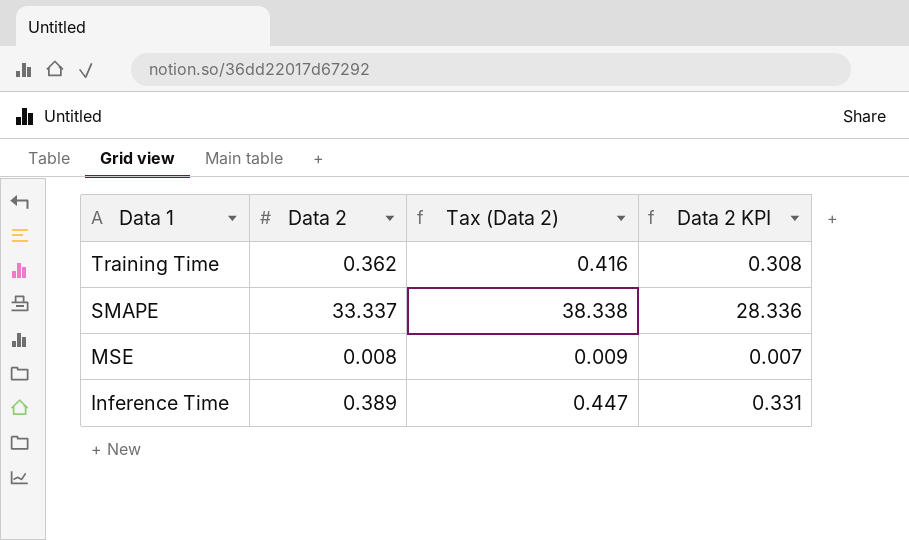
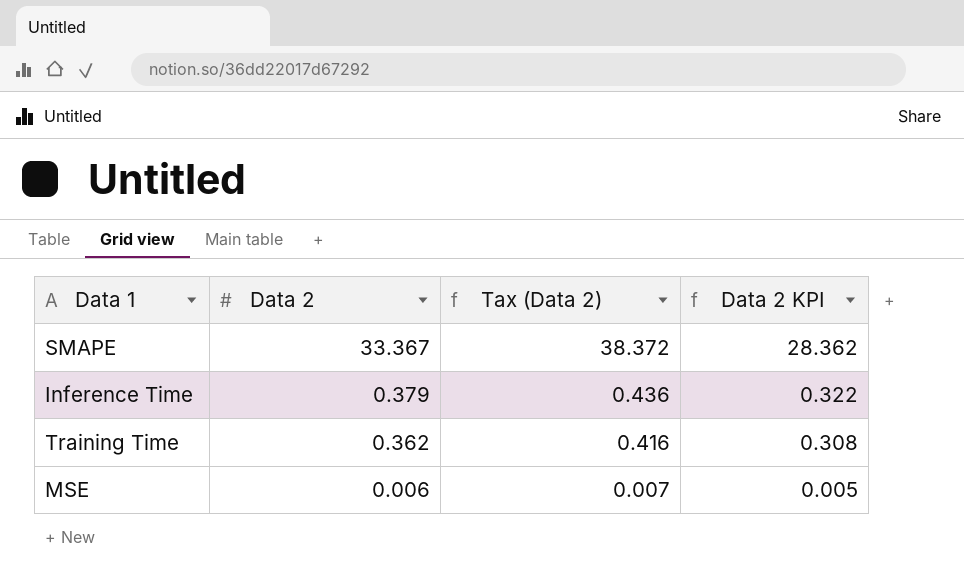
row order: Data 1 descending -> Data 2 descending
SMAPE | Data 2: 33.337 -> 33.367
SMAPE | Tax (Data 2): 38.338 -> 38.372
SMAPE | Data 2 KPI: 28.336 -> 28.362
Inference Time | Data 2: 0.389 -> 0.379
Inference Time | Tax (Data 2): 0.447 -> 0.436
Inference Time | Data 2 KPI: 0.331 -> 0.322
MSE | Data 2: 0.008 -> 0.006
MSE | Tax (Data 2): 0.009 -> 0.007
MSE | Data 2 KPI: 0.007 -> 0.005

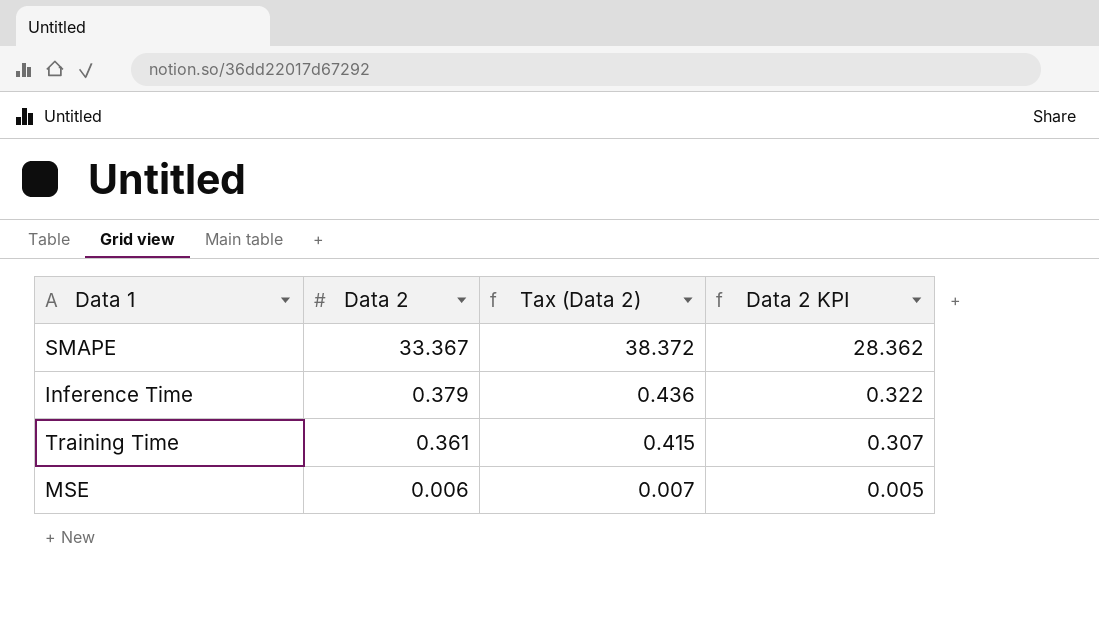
Training Time | Data 2: 0.362 -> 0.361
Training Time | Tax (Data 2): 0.416 -> 0.415
Training Time | Data 2 KPI: 0.308 -> 0.307

